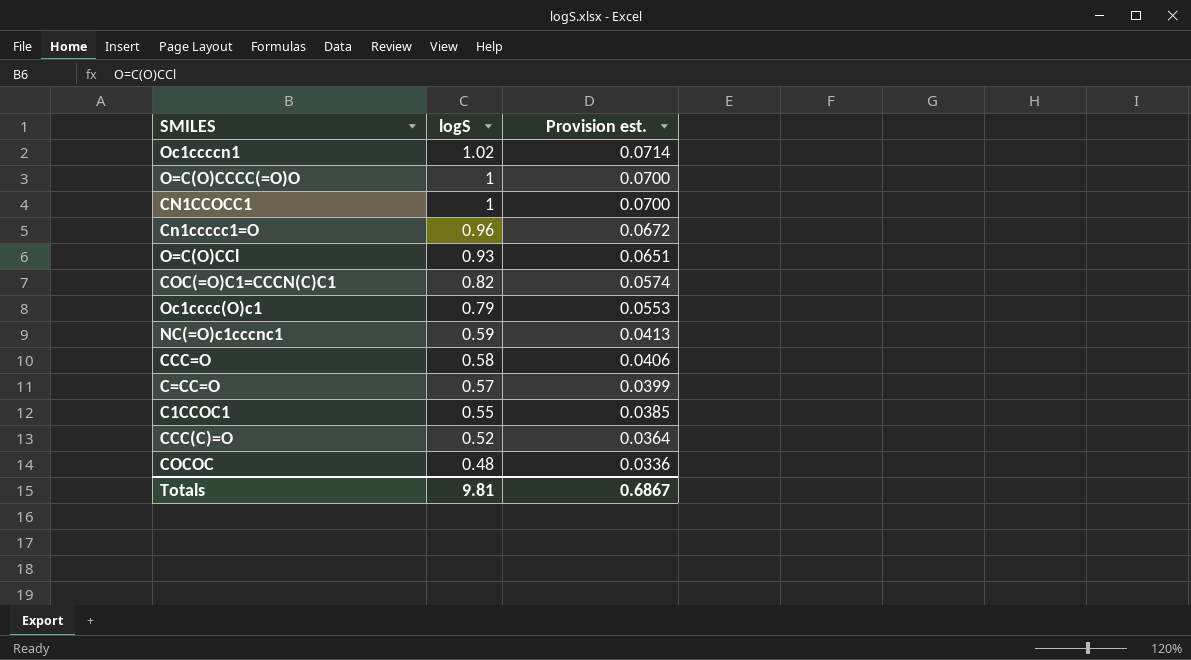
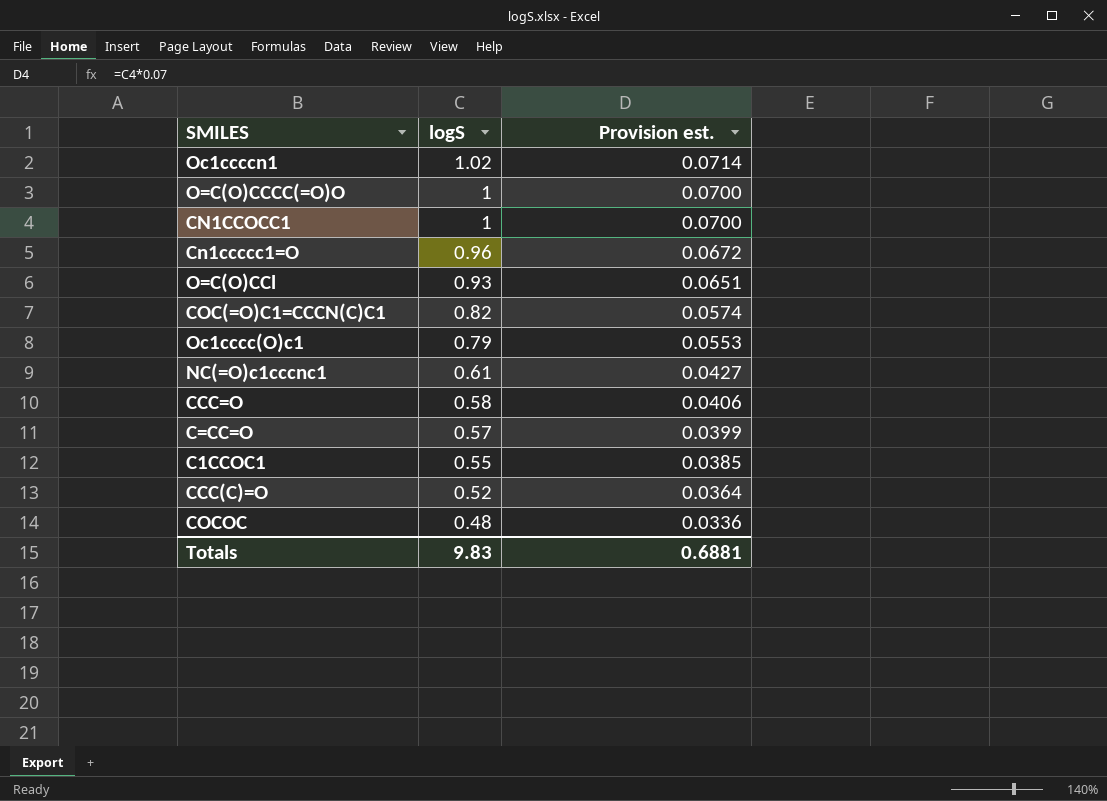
NC(=O)c1cccnc1 | logS: 0.59 -> 0.61
NC(=O)c1cccnc1 | Provision est.: 0.0413 -> 0.0427
Totals | logS: 9.81 -> 9.83
Totals | Provision est.: 0.6867 -> 0.6881

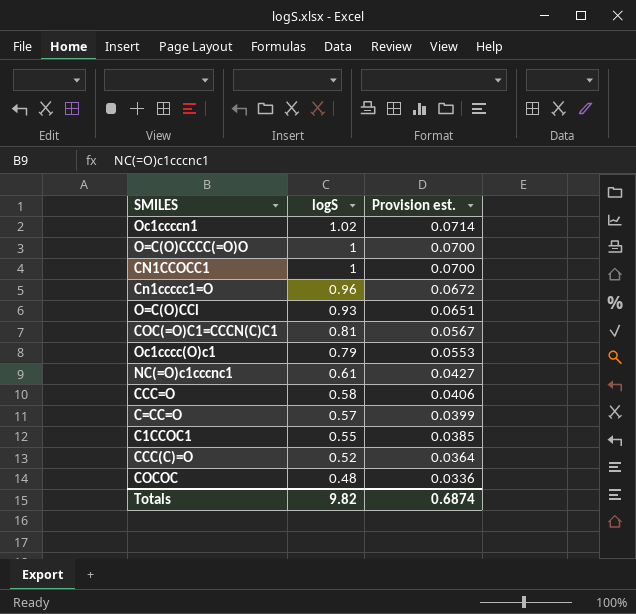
COC(=O)C1=CCCN(C)C1 | logS: 0.82 -> 0.81
COC(=O)C1=CCCN(C)C1 | Provision est.: 0.0574 -> 0.0567
Totals | logS: 9.83 -> 9.82
Totals | Provision est.: 0.6881 -> 0.6874

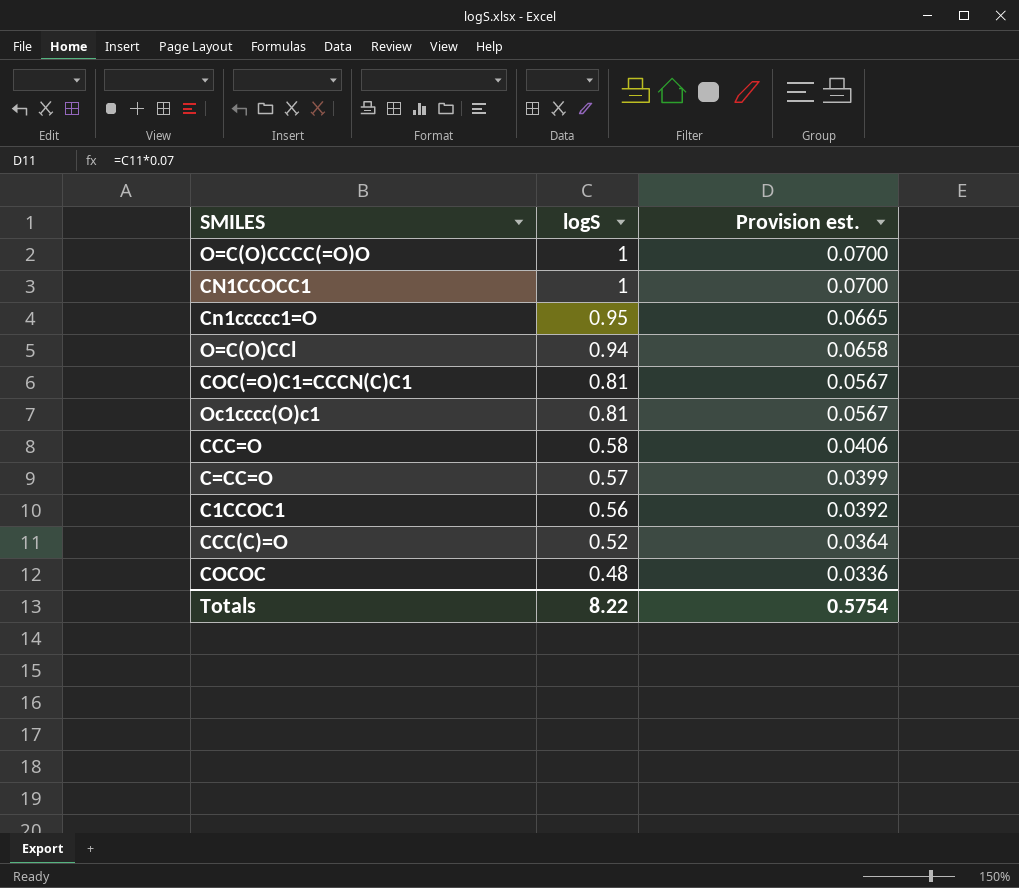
row Oc1ccccn1: 1.02 | 0.0714 -> none
row NC(=O)c1cccnc1: 0.61 | 0.0427 -> none
Cn1ccccc1=O | logS: 0.96 -> 0.95
Cn1ccccc1=O | Provision est.: 0.0672 -> 0.0665
O=C(O)CCl | logS: 0.93 -> 0.94
O=C(O)CCl | Provision est.: 0.0651 -> 0.0658
Oc1cccc(O)c1 | logS: 0.79 -> 0.81
Oc1cccc(O)c1 | Provision est.: 0.0553 -> 0.0567
C1CCOC1 | logS: 0.55 -> 0.56
C1CCOC1 | Provision est.: 0.0385 -> 0.0392
Totals | logS: 9.82 -> 8.22
Totals | Provision est.: 0.6874 -> 0.5754

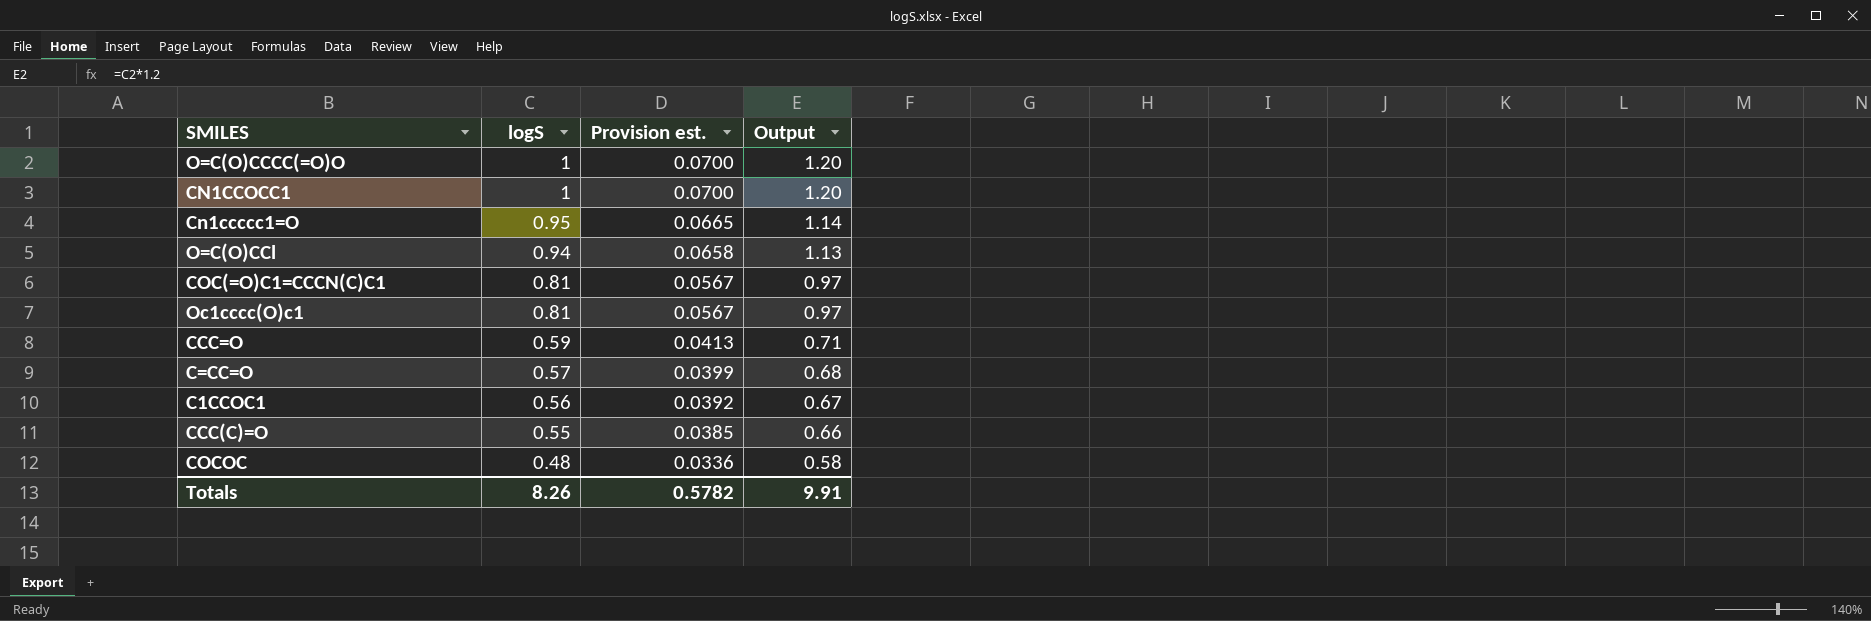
column Output | formula: none -> [logS] * 1.2
CCC=O | logS: 0.58 -> 0.59
CCC=O | Provision est.: 0.0406 -> 0.0413
CCC(C)=O | logS: 0.52 -> 0.55
CCC(C)=O | Provision est.: 0.0364 -> 0.0385
Totals | logS: 8.22 -> 8.26
Totals | Provision est.: 0.5754 -> 0.5782

